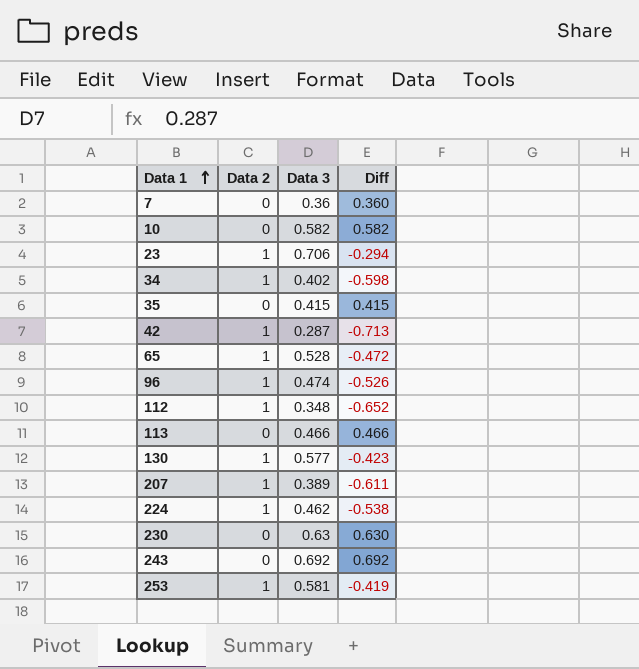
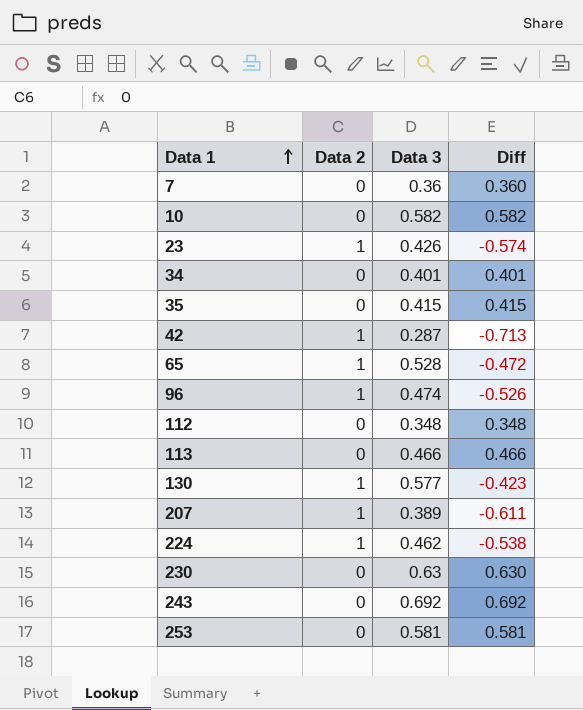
23 | Data 3: 0.706 -> 0.426
23 | Diff: -0.294 -> -0.574
34 | Data 2: 1 -> 0
34 | Data 3: 0.402 -> 0.401
34 | Diff: -0.598 -> 0.401
112 | Data 2: 1 -> 0
112 | Diff: -0.652 -> 0.348
253 | Data 2: 1 -> 0
253 | Diff: -0.419 -> 0.581

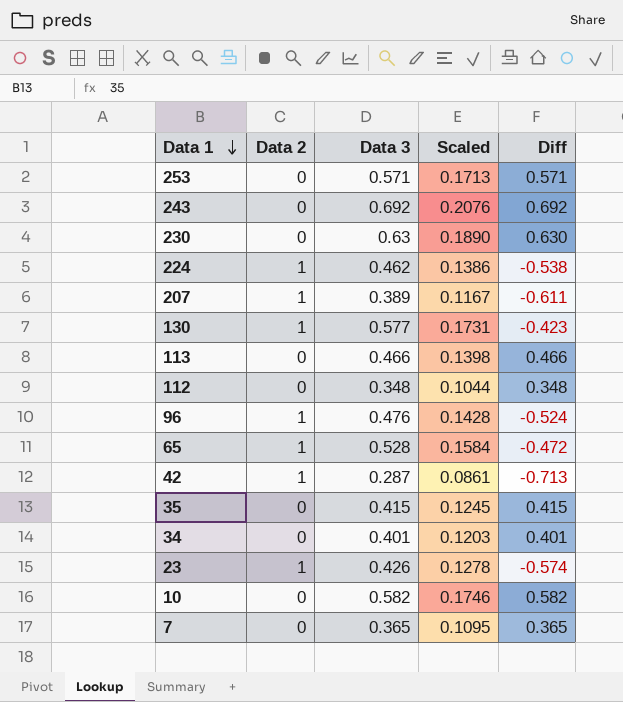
row order: Data 1 ascending -> Data 1 descending
column Scaled | formula: none -> [Data 3] * 0.3
253 | Data 3: 0.581 -> 0.571
253 | Diff: 0.581 -> 0.571
96 | Data 3: 0.474 -> 0.476
96 | Diff: -0.526 -> -0.524
7 | Data 3: 0.36 -> 0.365
7 | Diff: 0.360 -> 0.365

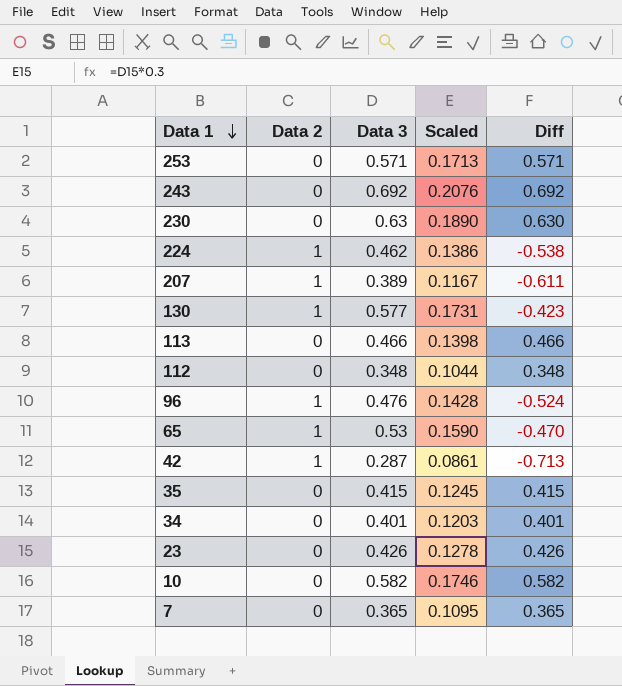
65 | Data 3: 0.528 -> 0.53
65 | Scaled: 0.1584 -> 0.1590
65 | Diff: -0.472 -> -0.470
23 | Data 2: 1 -> 0
23 | Diff: -0.574 -> 0.426

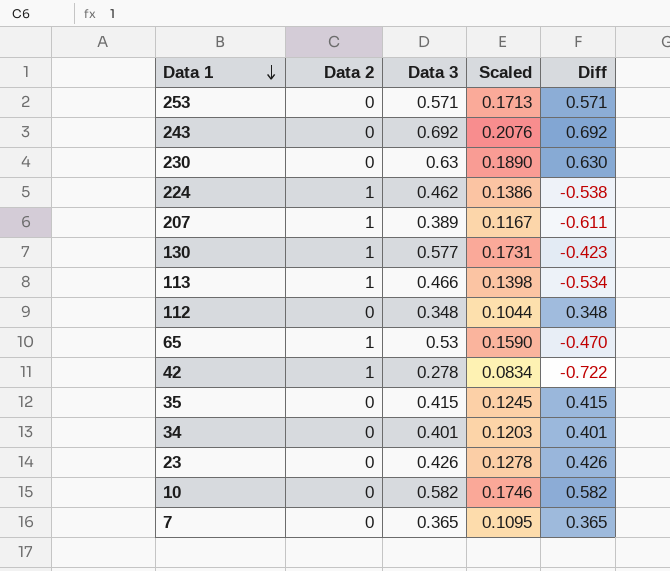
row 96: 1 | 0.476 | 0.1428 | -0.524 -> none
113 | Data 2: 0 -> 1
113 | Diff: 0.466 -> -0.534
42 | Data 3: 0.287 -> 0.278
42 | Scaled: 0.0861 -> 0.0834
42 | Diff: -0.713 -> -0.722

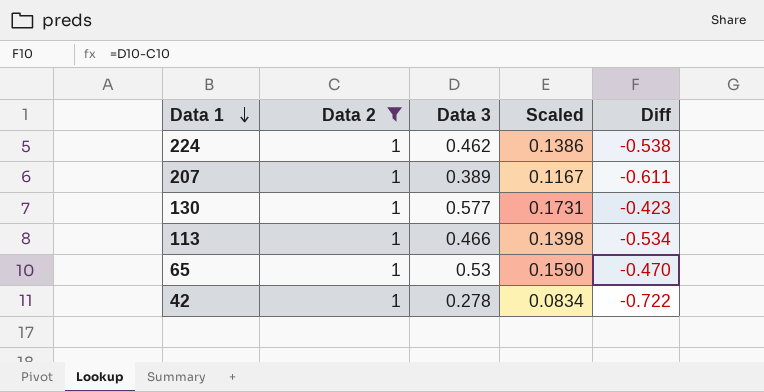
filter: none -> Data 2 = 1

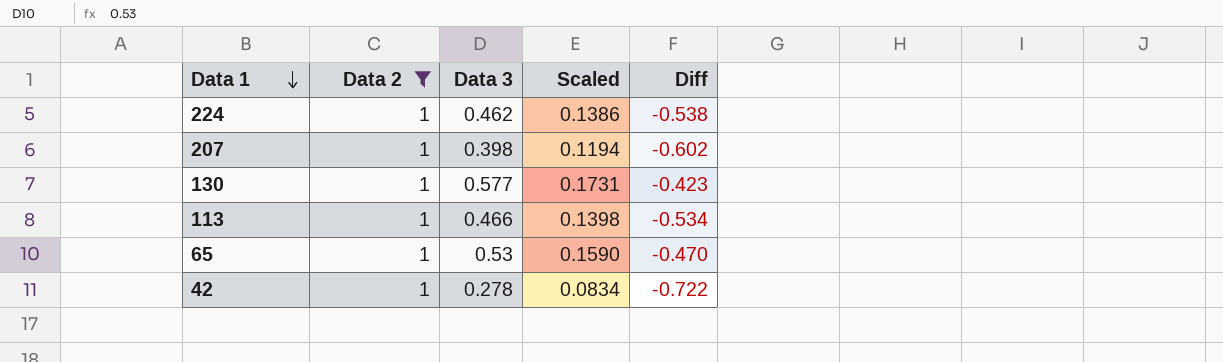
207 | Data 3: 0.389 -> 0.398
207 | Scaled: 0.1167 -> 0.1194
207 | Diff: -0.611 -> -0.602

